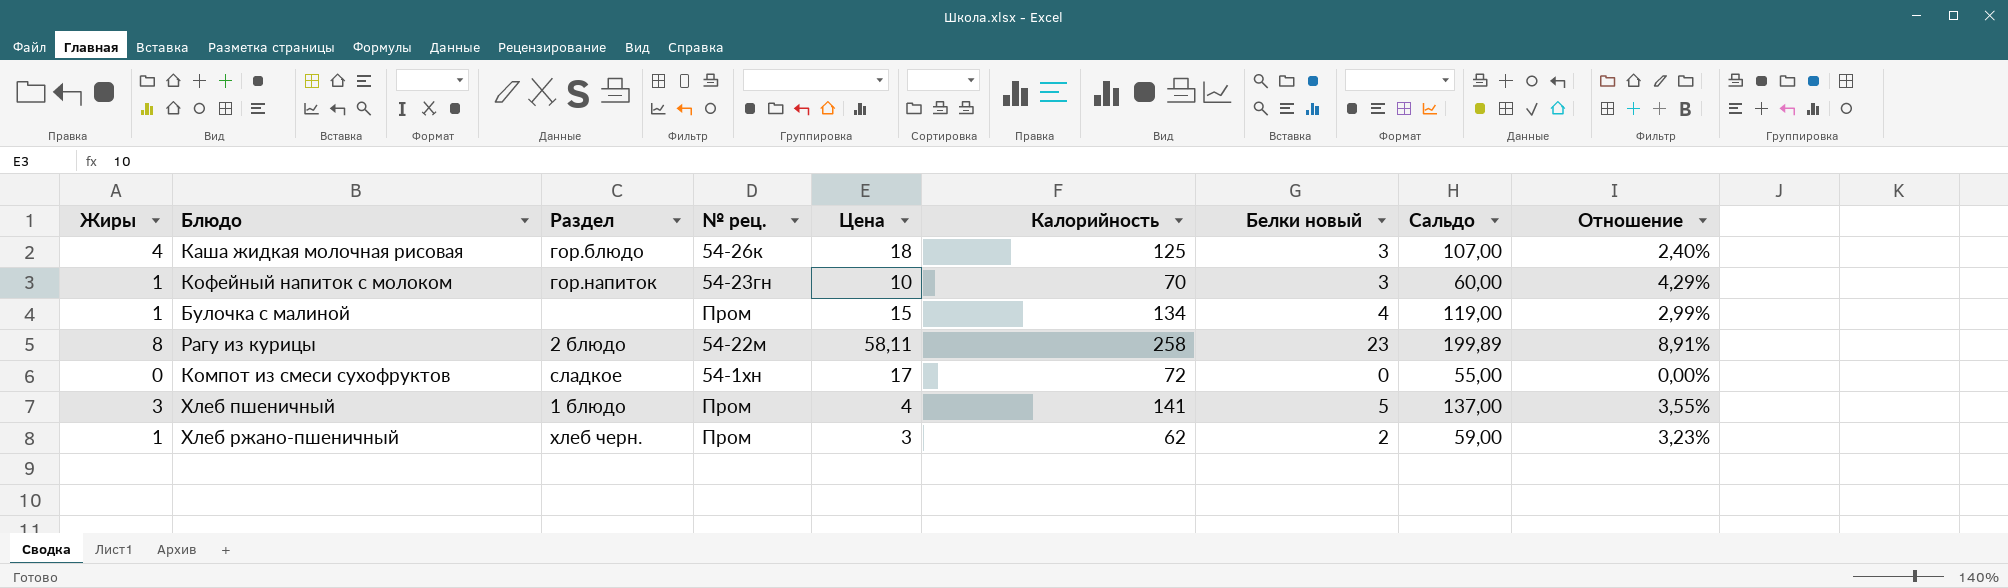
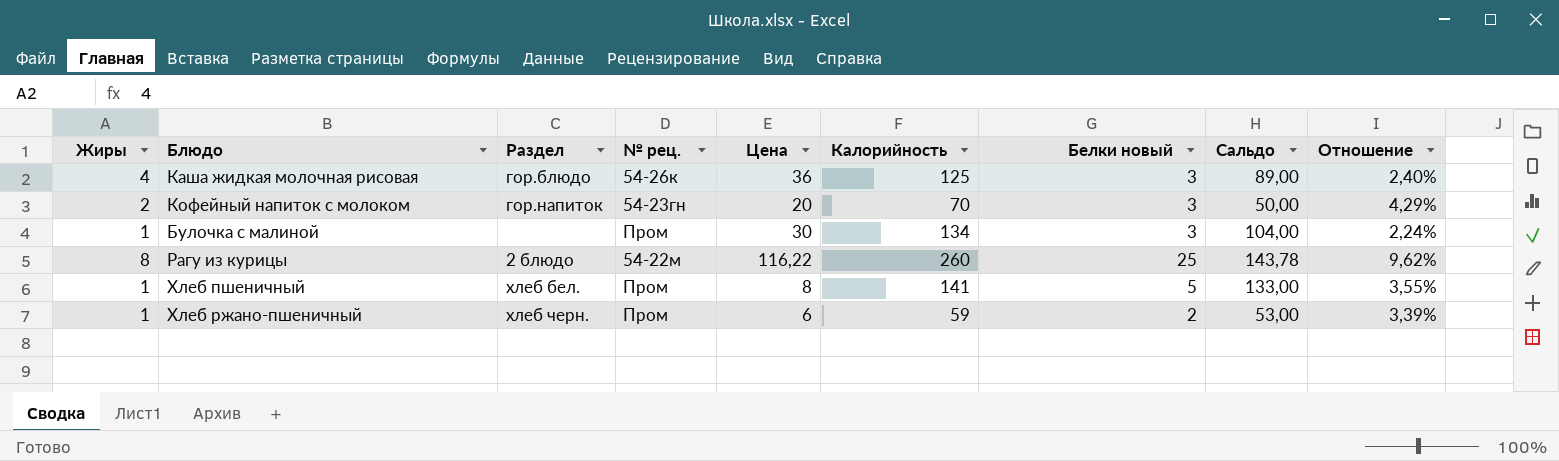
row Компот из смеси сухофруктов: 0 | сладкое | 54-1хн | 17 | 72 | 0 | 55,00 | 0,00% -> none
Каша жидкая молочная рисовая | Цена: 18 -> 36
Каша жидкая молочная рисовая | Сальдо: 107,00 -> 89,00
Кофейный напиток с молоком | Жиры: 1 -> 2
Кофейный напиток с молоком | Цена: 10 -> 20
Кофейный напиток с молоком | Сальдо: 60,00 -> 50,00
Булочка с малиной | Цена: 15 -> 30
Булочка с малиной | Белки новый: 4 -> 3
Булочка с малиной | Сальдо: 119,00 -> 104,00
Булочка с малиной | Отношение: 2,99% -> 2,24%
Рагу из курицы | Цена: 58,11 -> 116,22
Рагу из курицы | Калорийность: 258 -> 260
Рагу из курицы | Белки новый: 23 -> 25
Рагу из курицы | Сальдо: 199,89 -> 143,78
Рагу из курицы | Отношение: 8,91% -> 9,62%
Хлеб пшеничный | Жиры: 3 -> 1
Хлеб пшеничный | Раздел: 1 блюдо -> хлеб бел.
Хлеб пшеничный | Цена: 4 -> 8
Хлеб пшеничный | Сальдо: 137,00 -> 133,00
Хлеб ржано-пшеничный | Цена: 3 -> 6
Хлеб ржано-пшеничный | Калорийность: 62 -> 59
Хлеб ржано-пшеничный | Сальдо: 59,00 -> 53,00
Хлеб ржано-пшеничный | Отношение: 3,23% -> 3,39%

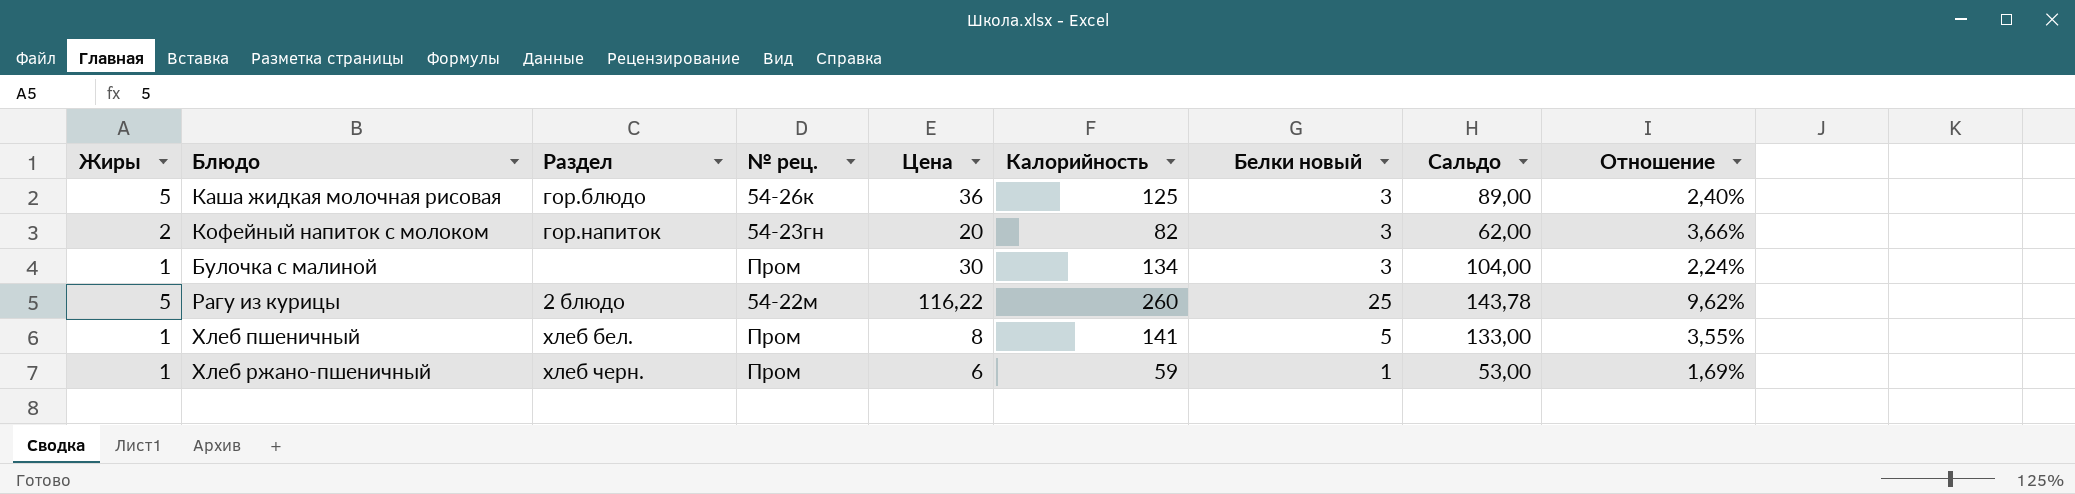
Каша жидкая молочная рисовая | Жиры: 4 -> 5
Кофейный напиток с молоком | Калорийность: 70 -> 82
Кофейный напиток с молоком | Сальдо: 50,00 -> 62,00
Кофейный напиток с молоком | Отношение: 4,29% -> 3,66%
Рагу из курицы | Жиры: 8 -> 5
Хлеб ржано-пшеничный | Белки новый: 2 -> 1
Хлеб ржано-пшеничный | Отношение: 3,39% -> 1,69%

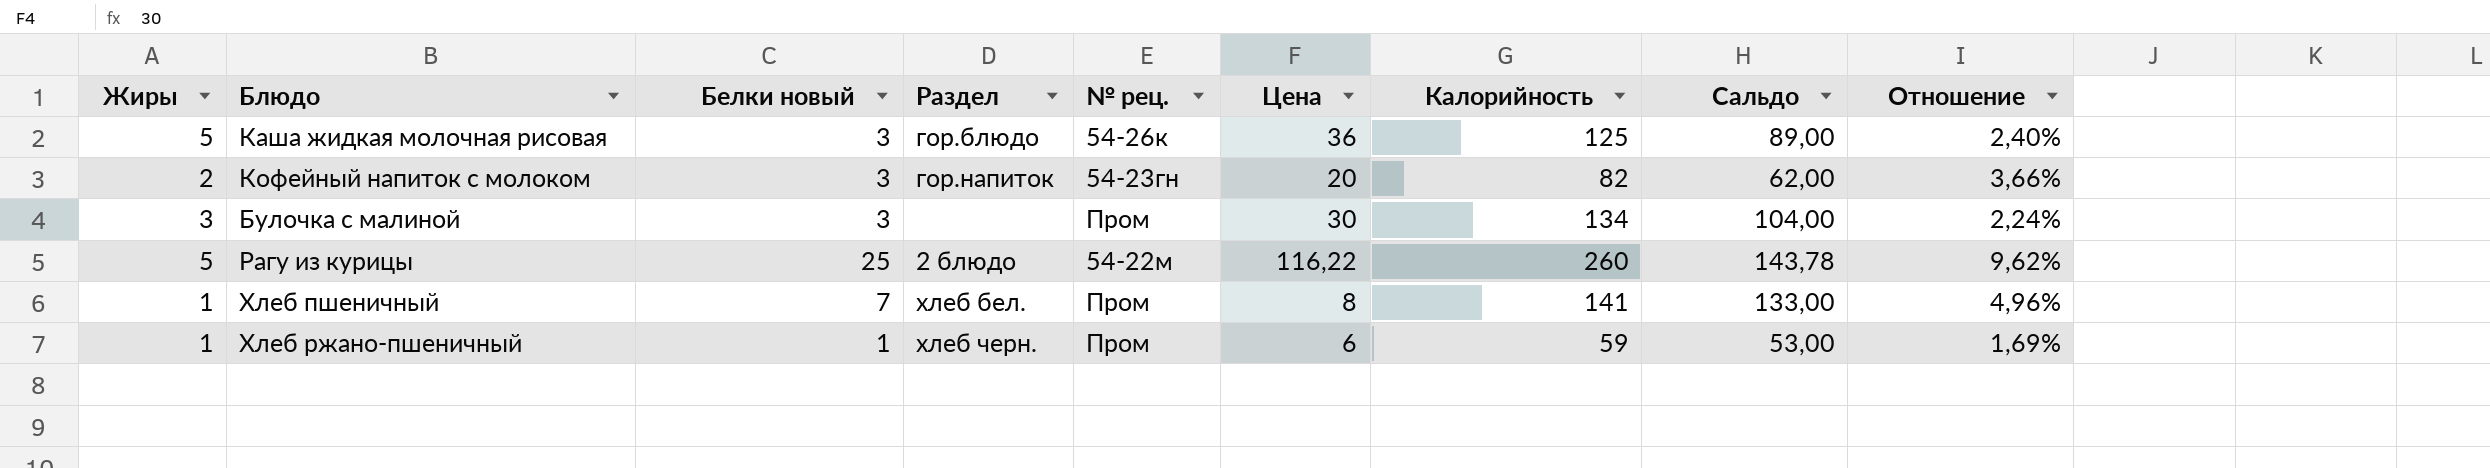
column Белки новый | position: 7 -> 3
Булочка с малиной | Жиры: 1 -> 3
Хлеб пшеничный | Белки новый: 5 -> 7
Хлеб пшеничный | Отношение: 3,55% -> 4,96%

